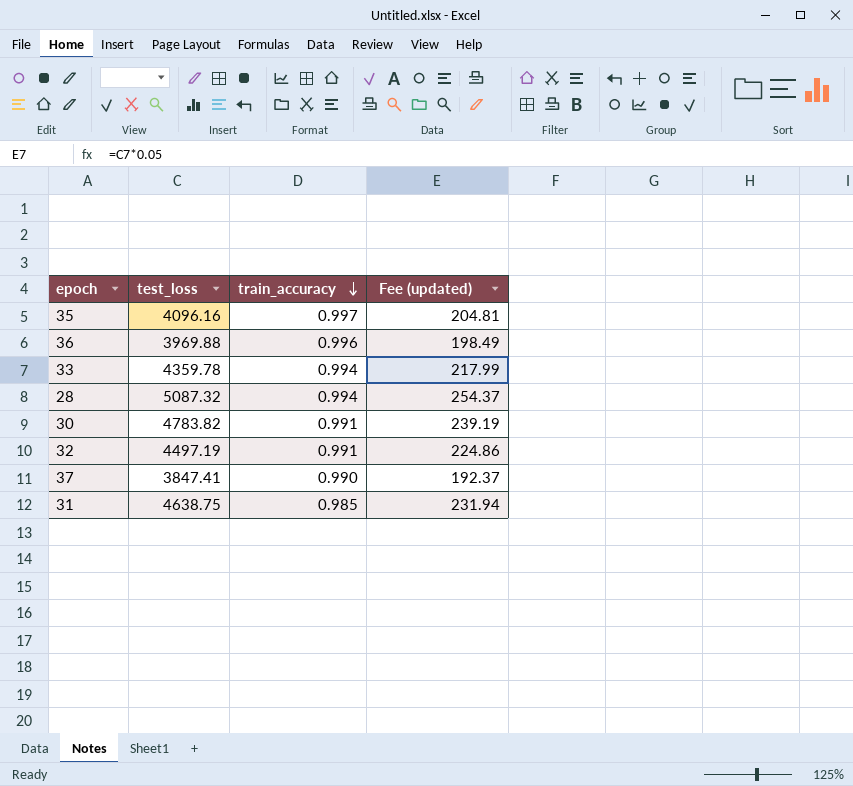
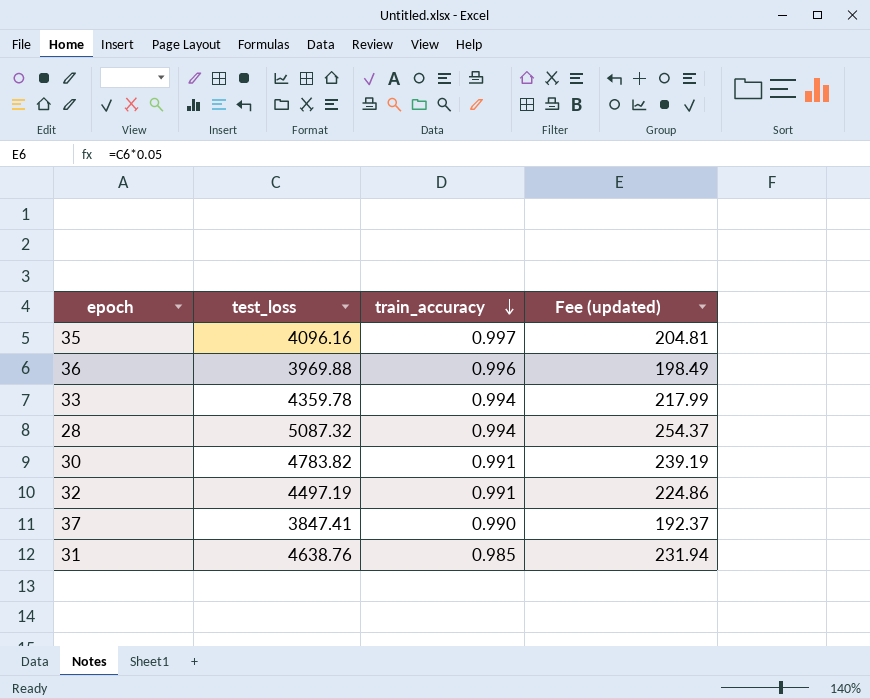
31 | test_loss: 4638.75 -> 4638.76

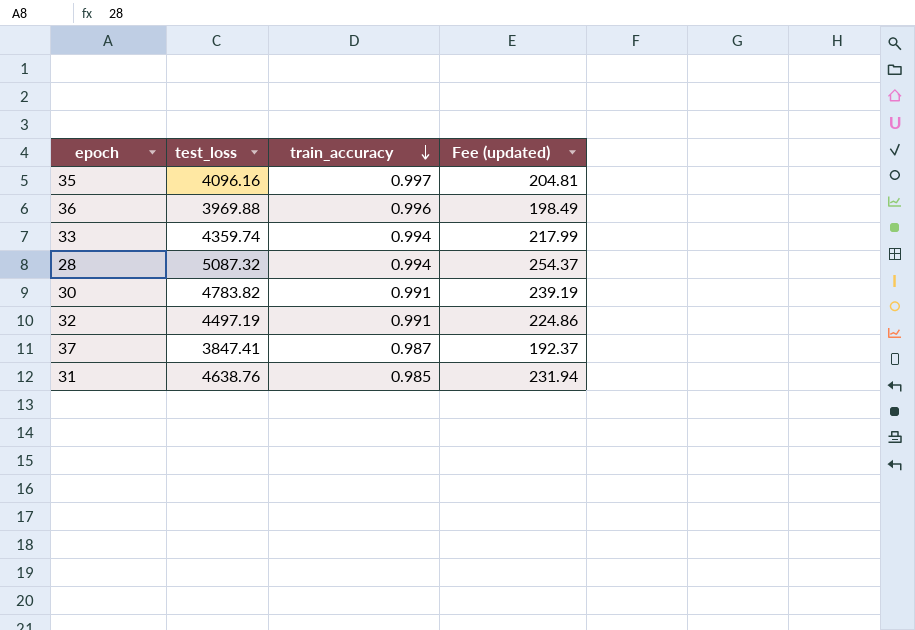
33 | test_loss: 4359.78 -> 4359.74
37 | train_accuracy: 0.990 -> 0.987

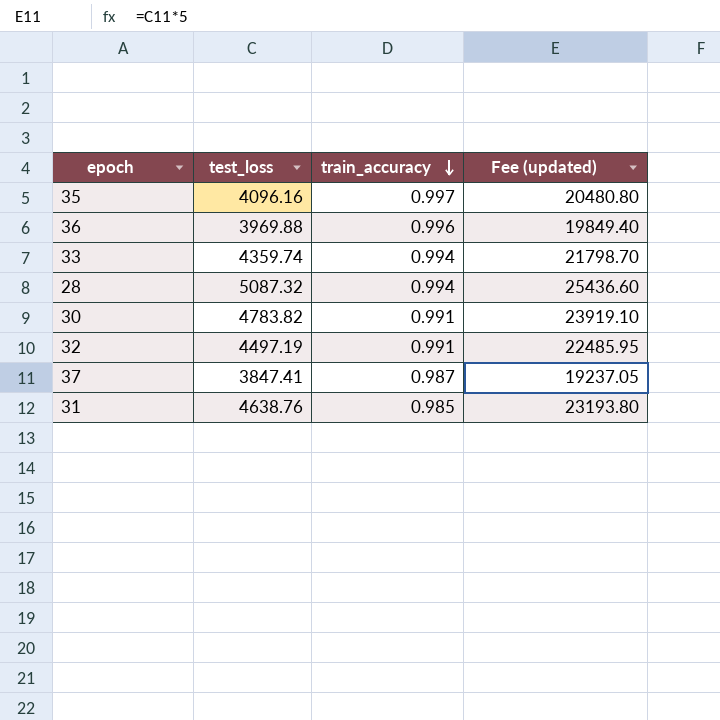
column Fee (updated) | formula: [test_loss] * 0.05 -> [test_loss] * 5

